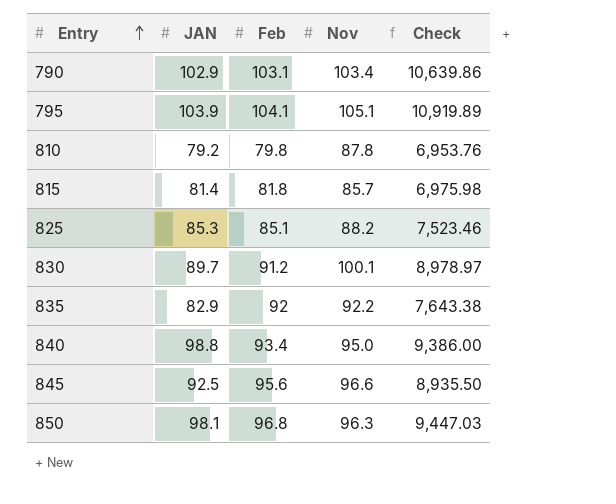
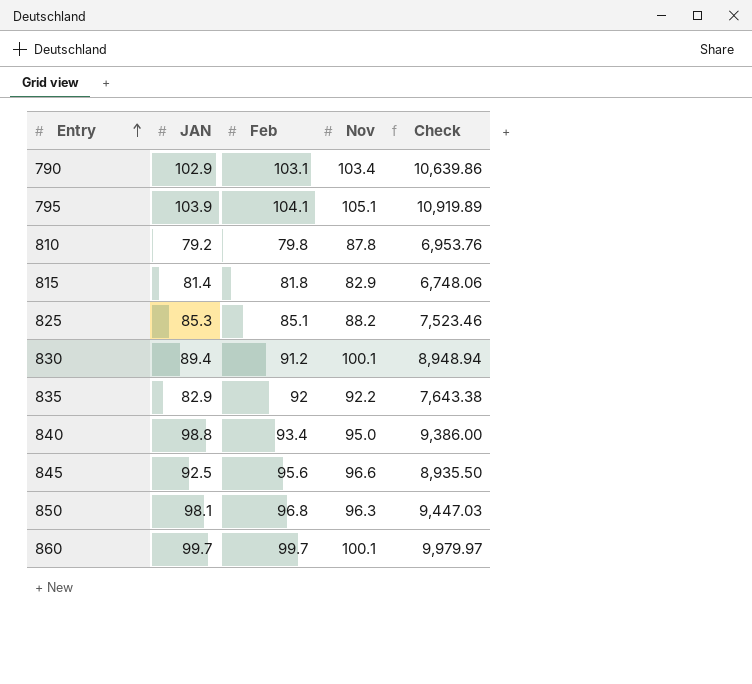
815 | Nov: 85.7 -> 82.9
815 | Check: 6,975.98 -> 6,748.06
830 | JAN: 89.7 -> 89.4
830 | Check: 8,978.97 -> 8,948.94
row 860: none -> 99.7 | 99.7 | 100.1 | 9,979.97

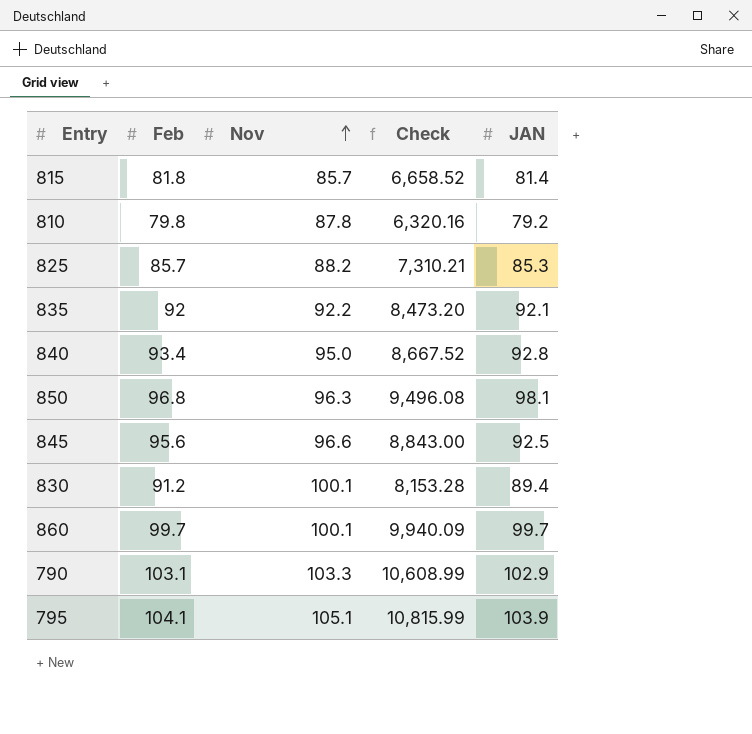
row order: Entry ascending -> Nov ascending
column Check | formula: [JAN] * [Nov] -> [Feb] * [JAN]
column JAN | position: 2 -> 5
815 | Nov: 82.9 -> 85.7
825 | Feb: 85.1 -> 85.7
835 | JAN: 82.9 -> 92.1
840 | JAN: 98.8 -> 92.8
790 | Nov: 103.4 -> 103.3

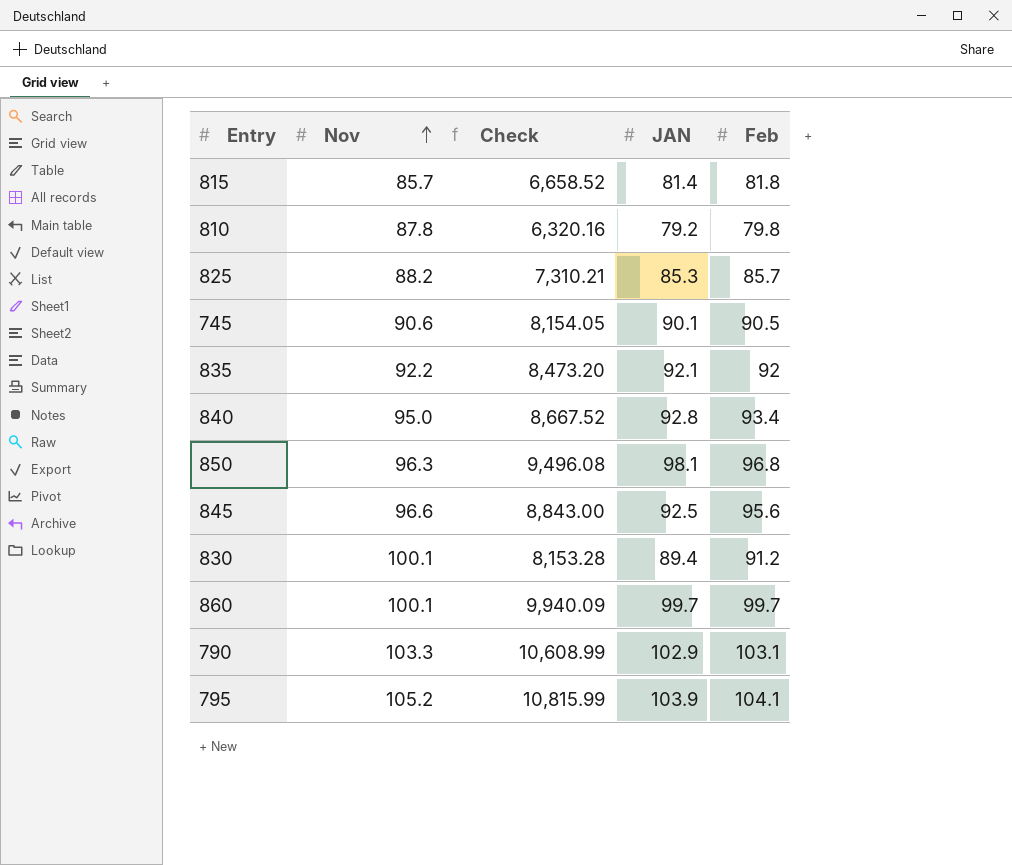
column Feb | position: 2 -> 5
row 745: none -> 90.6 | 8,154.05 | 90.1 | 90.5
795 | Nov: 105.1 -> 105.2

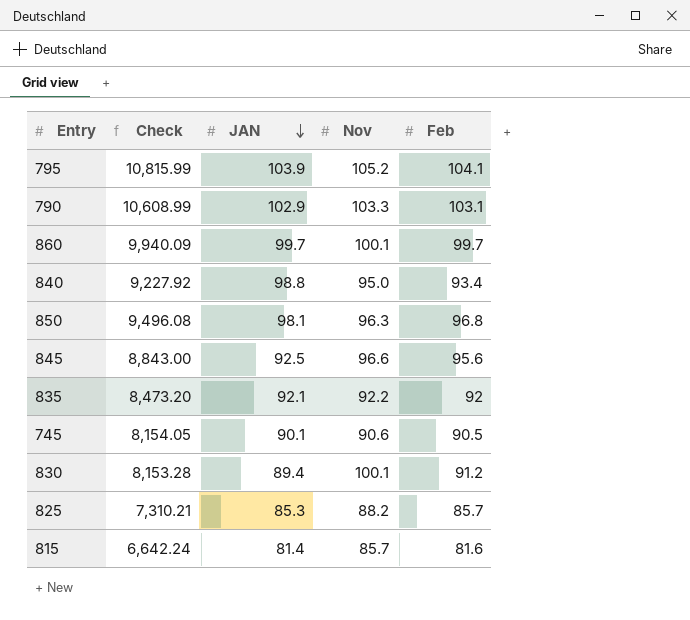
row order: Nov ascending -> JAN descending
column Nov | position: 2 -> 4
row 810: 87.8 | 6,320.16 | 79.2 | 79.8 -> none
840 | Check: 8,667.52 -> 9,227.92
840 | JAN: 92.8 -> 98.8
815 | Check: 6,658.52 -> 6,642.24
815 | Feb: 81.8 -> 81.6

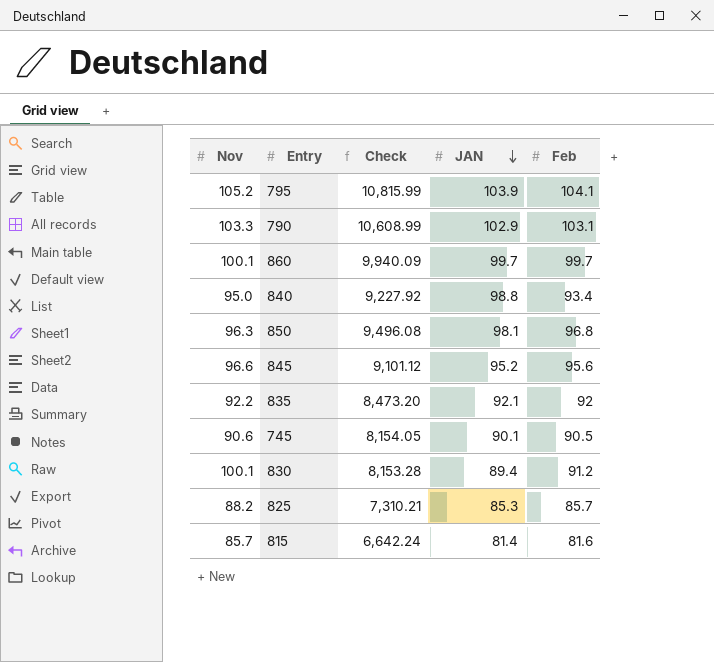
column Nov | position: 4 -> 1
845 | Check: 8,843.00 -> 9,101.12
845 | JAN: 92.5 -> 95.2

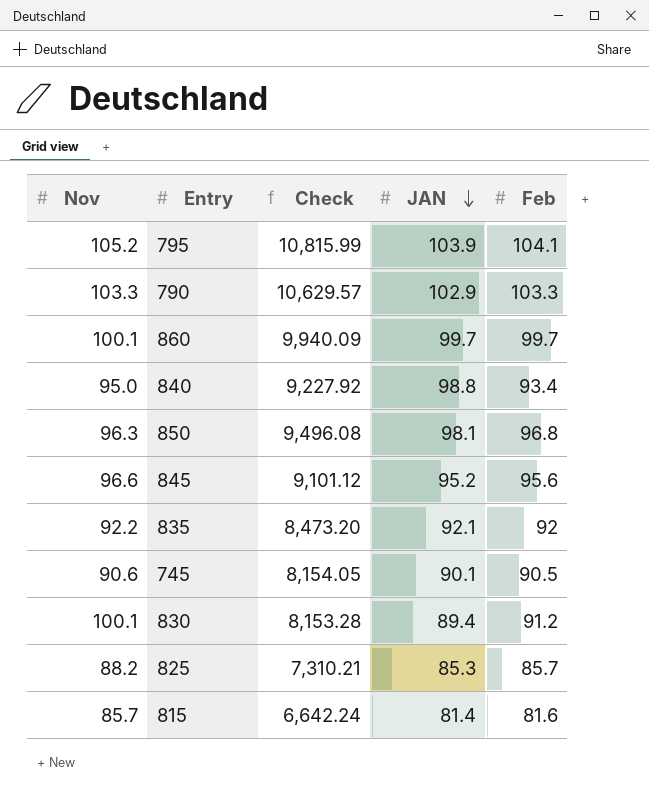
790 | Check: 10,608.99 -> 10,629.57
790 | Feb: 103.1 -> 103.3

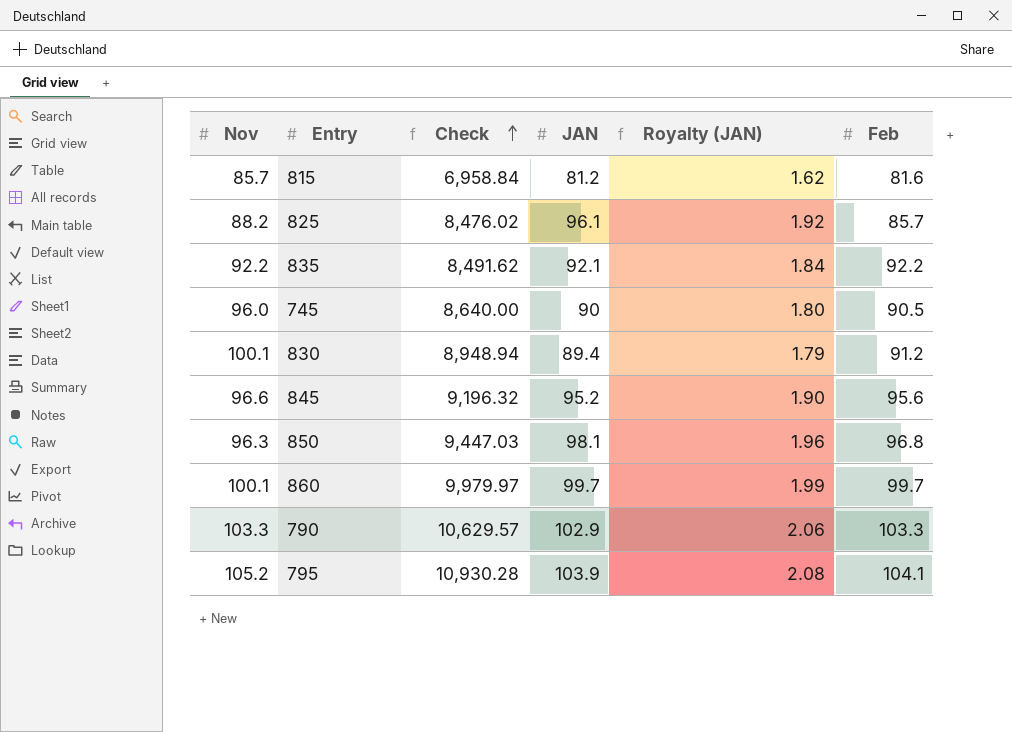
row order: JAN descending -> Check ascending
column Check | formula: [JAN] * [Feb] -> [Nov] * [JAN]
column Royalty (JAN) | formula: none -> [JAN] * 0.02
row 840: 95.0 | 9,227.92 | 98.8 | 93.4 -> none
815 | JAN: 81.4 -> 81.2
825 | JAN: 85.3 -> 96.1
835 | Feb: 92 -> 92.2
745 | Nov: 90.6 -> 96.0
745 | JAN: 90.1 -> 90

